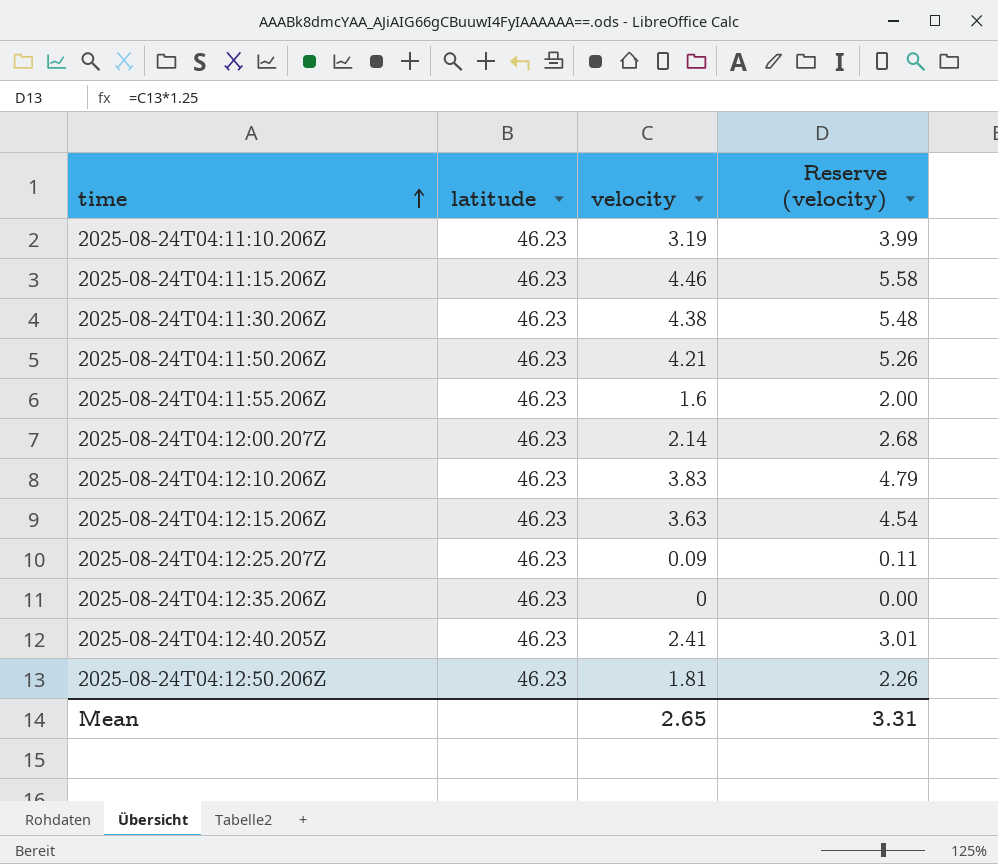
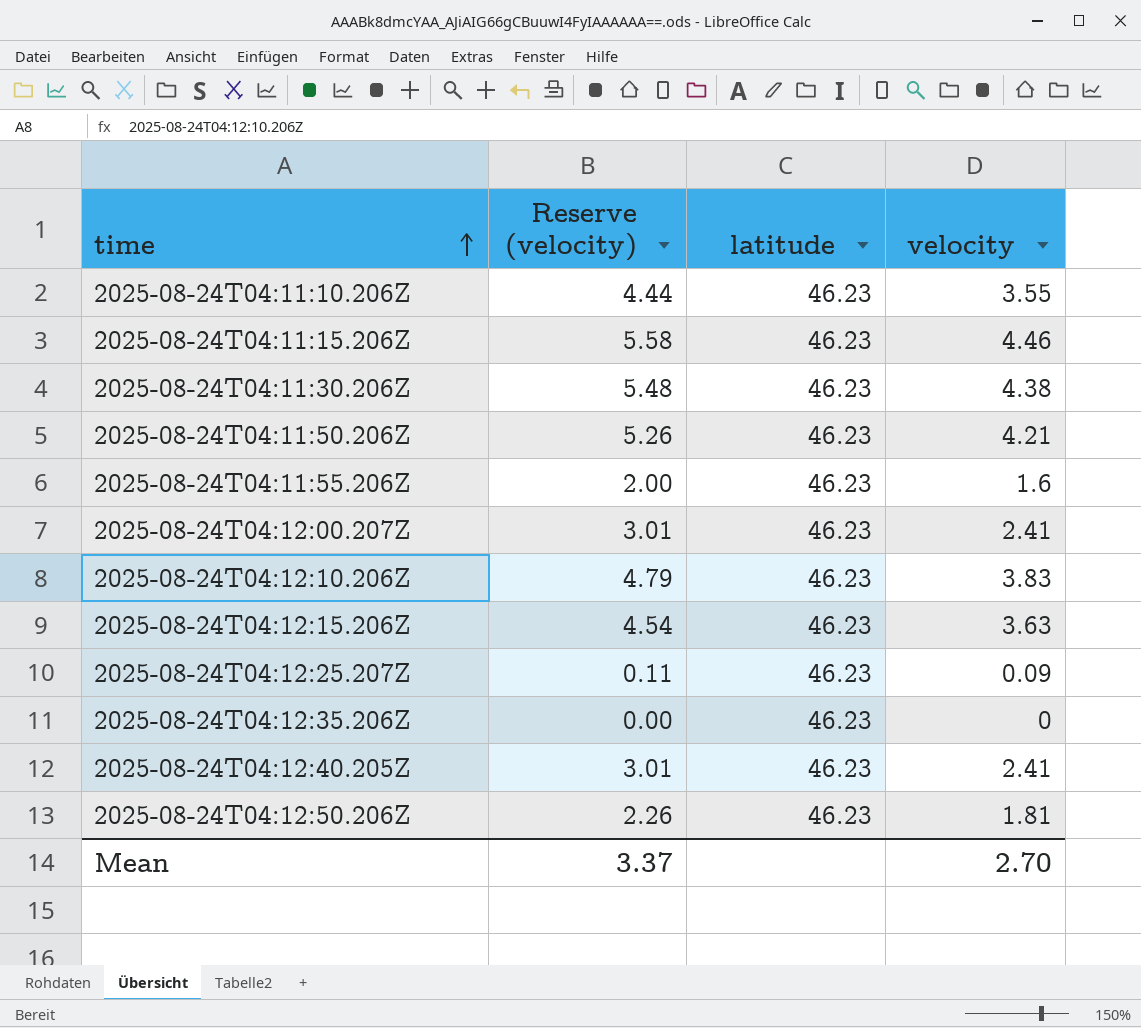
column Reserve (velocity) | position: 4 -> 2
2025-08-24T04:11:10.206Z | Reserve (velocity): 3.99 -> 4.44
2025-08-24T04:11:10.206Z | velocity: 3.19 -> 3.55
2025-08-24T04:12:00.207Z | Reserve (velocity): 2.68 -> 3.01
2025-08-24T04:12:00.207Z | velocity: 2.14 -> 2.41
Mean | Reserve (velocity): 3.31 -> 3.37
Mean | velocity: 2.65 -> 2.70

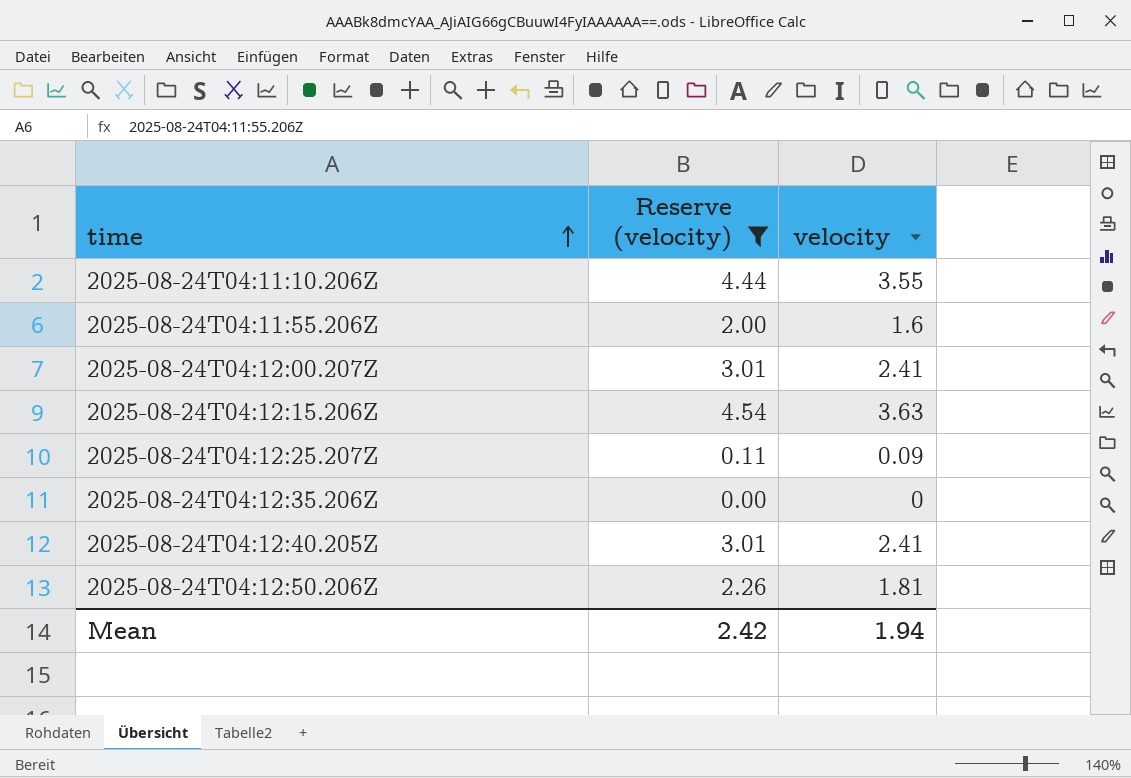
filter: none -> Reserve (velocity) <= 4.54
column latitude | position: 3 -> none
Mean | Reserve (velocity): 3.37 -> 2.42
Mean | velocity: 2.70 -> 1.94

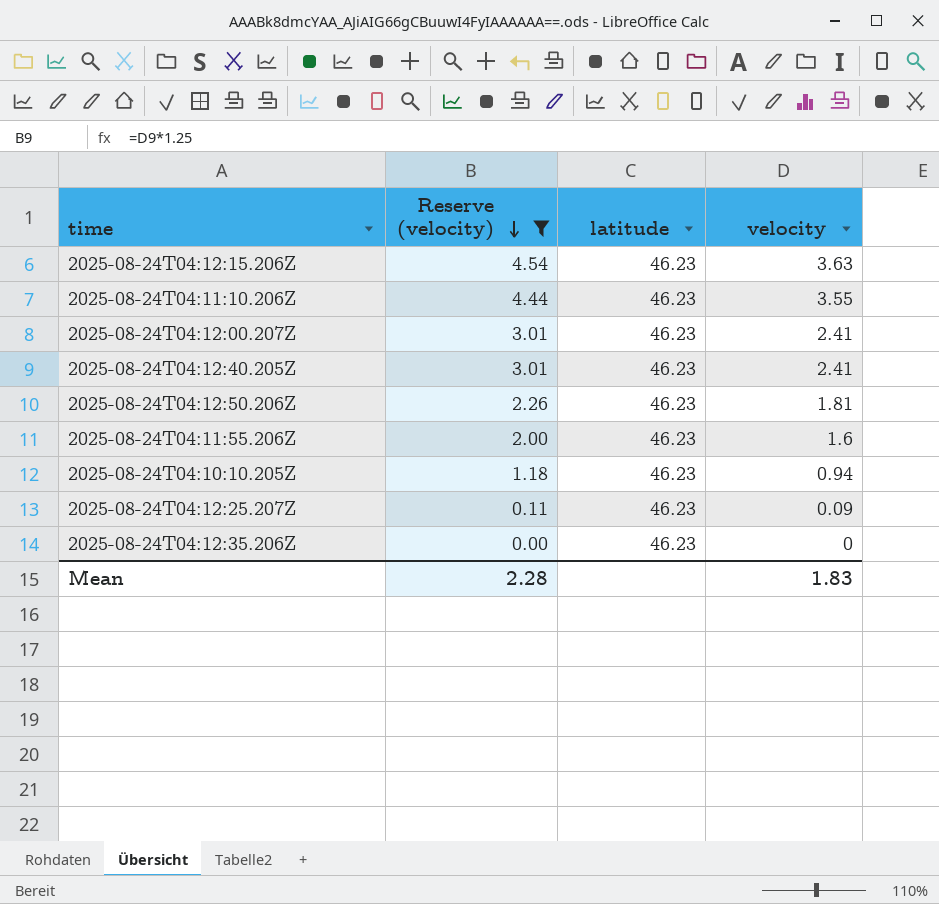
row order: time ascending -> Reserve (velocity) descending
column latitude | position: none -> 3
row 2025-08-24T04:10:10.205Z: none -> 1.18 | 46.23 | 0.94
Mean | Reserve (velocity): 2.42 -> 2.28
Mean | velocity: 1.94 -> 1.83

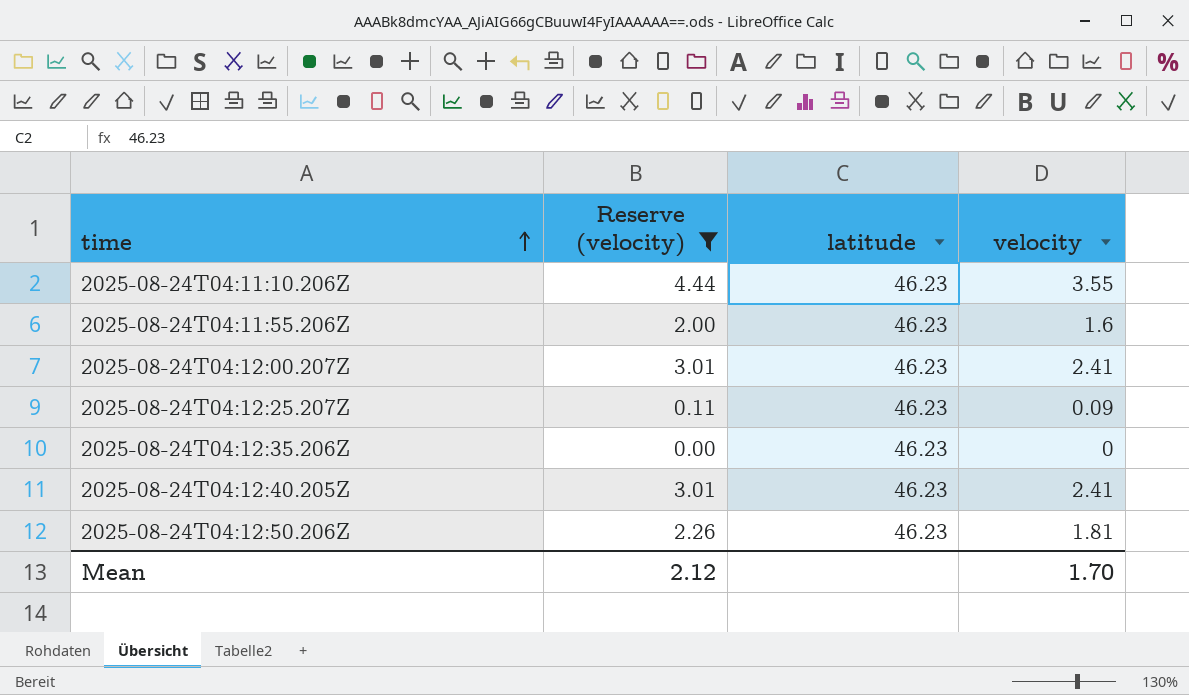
row order: Reserve (velocity) descending -> time ascending
row 2025-08-24T04:12:15.206Z: 4.54 | 46.23 | 3.63 -> none
row 2025-08-24T04:10:10.205Z: 1.18 | 46.23 | 0.94 -> none
Mean | Reserve (velocity): 2.28 -> 2.12
Mean | velocity: 1.83 -> 1.70

